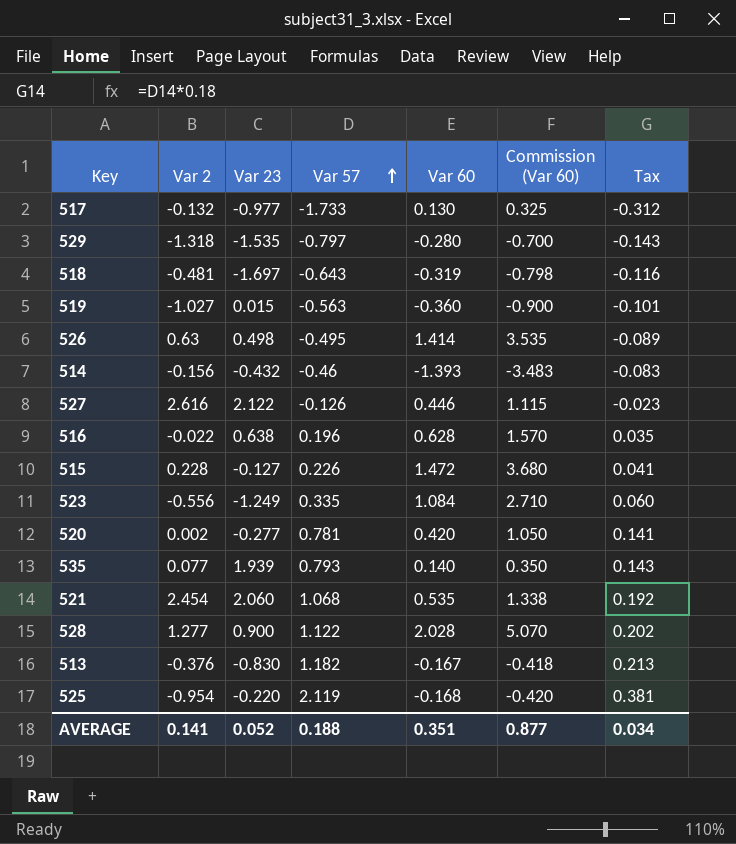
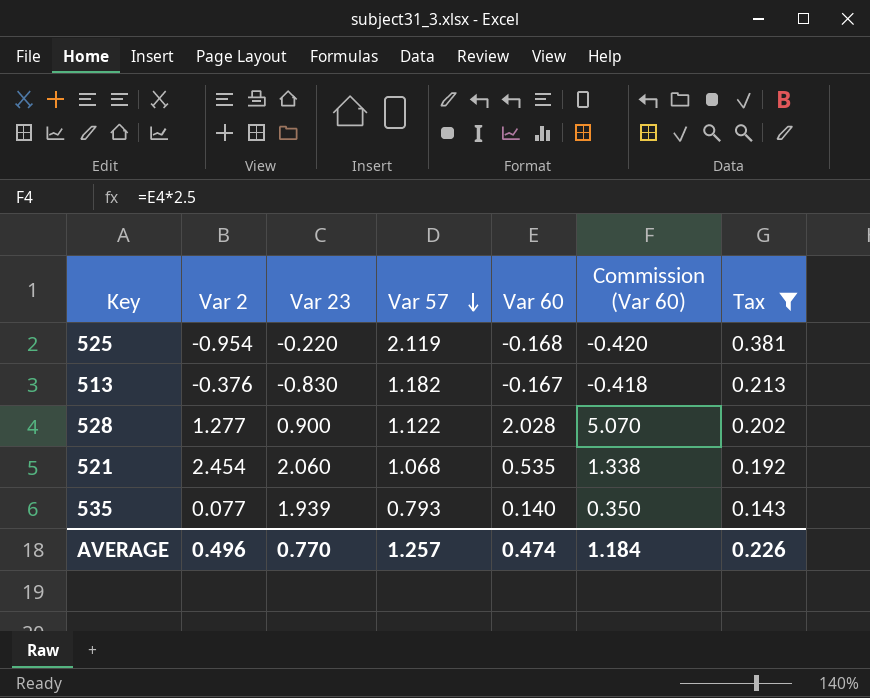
filter: none -> Tax >= 0.143
row order: Var 57 ascending -> Var 57 descending
AVERAGE | Var 2: 0.141 -> 0.496
AVERAGE | Var 23: 0.052 -> 0.770
AVERAGE | Var 57: 0.188 -> 1.257
AVERAGE | Var 60: 0.351 -> 0.474
AVERAGE | Commission (Var 60): 0.877 -> 1.184
AVERAGE | Tax: 0.034 -> 0.226

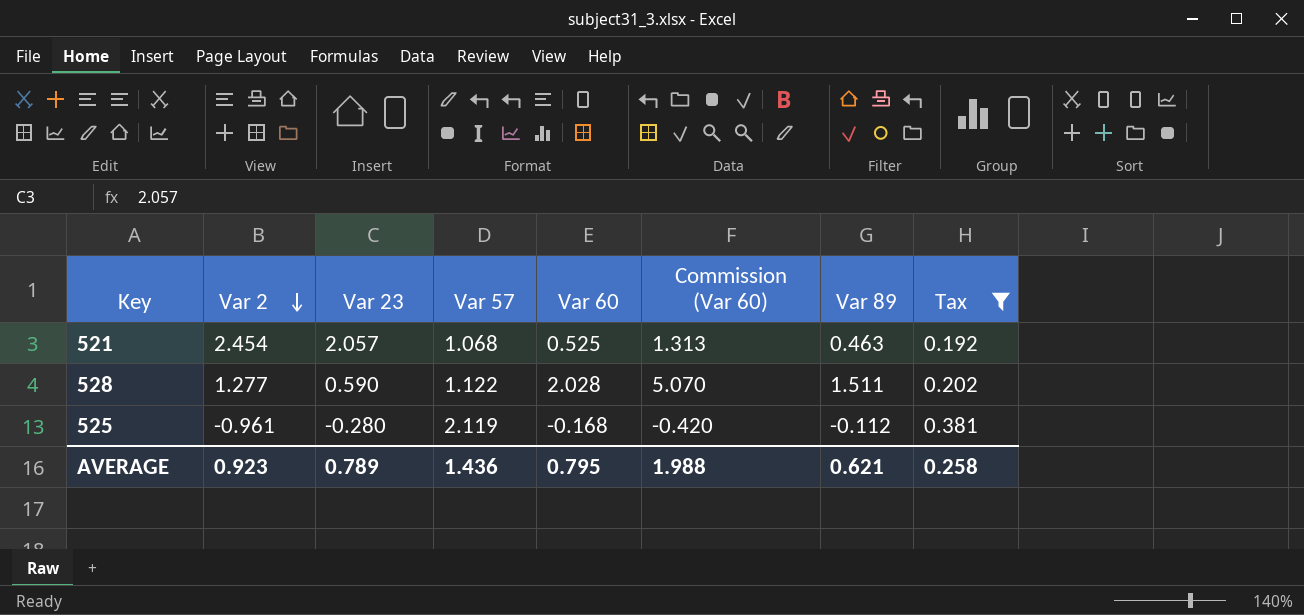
row order: Var 57 descending -> Var 2 descending
column Var 89 | position: none -> 7
row 513: -0.376 | -0.830 | 1.182 | -0.167 | -0.418 | 0.213 -> none
row 535: 0.077 | 1.939 | 0.793 | 0.140 | 0.350 | 0.143 -> none
521 | Var 23: 2.060 -> 2.057
521 | Var 60: 0.535 -> 0.525
521 | Commission (Var 60): 1.338 -> 1.313
528 | Var 23: 0.900 -> 0.590
525 | Var 2: -0.954 -> -0.961
525 | Var 23: -0.220 -> -0.280
AVERAGE | Var 2: 0.496 -> 0.923
AVERAGE | Var 23: 0.770 -> 0.789
AVERAGE | Var 57: 1.257 -> 1.436
AVERAGE | Var 60: 0.474 -> 0.795
AVERAGE | Commission (Var 60): 1.184 -> 1.988
AVERAGE | Tax: 0.226 -> 0.258

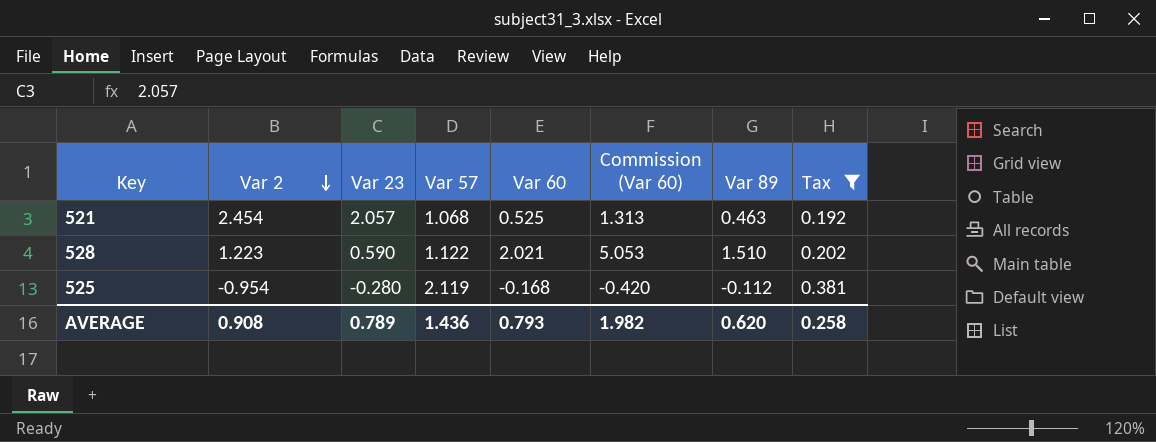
528 | Var 2: 1.277 -> 1.223
528 | Var 60: 2.028 -> 2.021
528 | Commission (Var 60): 5.070 -> 5.053
528 | Var 89: 1.511 -> 1.510
525 | Var 2: -0.961 -> -0.954
AVERAGE | Var 2: 0.923 -> 0.908
AVERAGE | Var 60: 0.795 -> 0.793
AVERAGE | Commission (Var 60): 1.988 -> 1.982
AVERAGE | Var 89: 0.621 -> 0.620

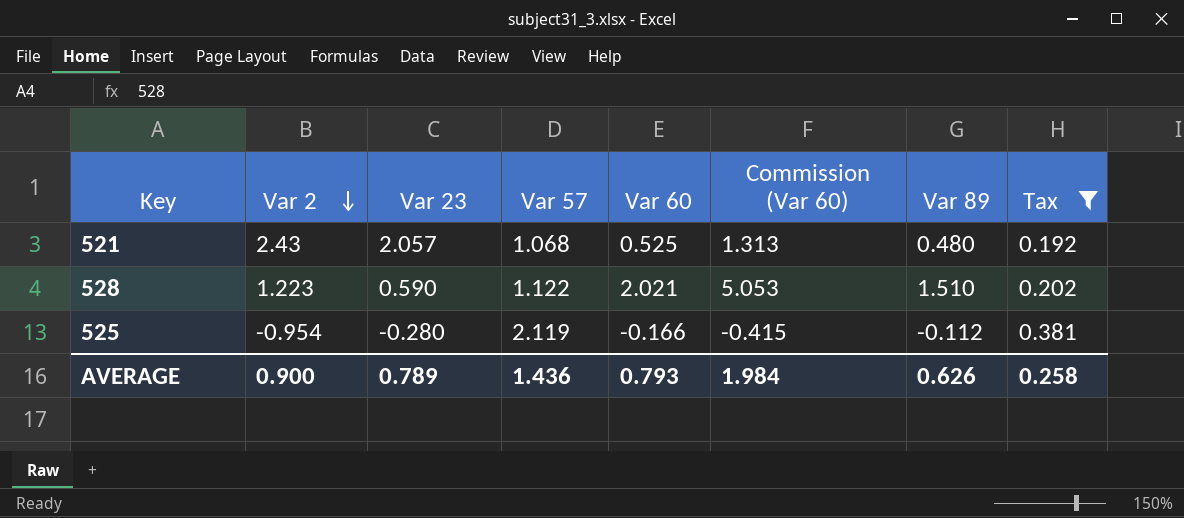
521 | Var 2: 2.454 -> 2.43
521 | Var 89: 0.463 -> 0.480
525 | Var 60: -0.168 -> -0.166
525 | Commission (Var 60): -0.420 -> -0.415
AVERAGE | Var 2: 0.908 -> 0.900
AVERAGE | Commission (Var 60): 1.982 -> 1.984
AVERAGE | Var 89: 0.620 -> 0.626

